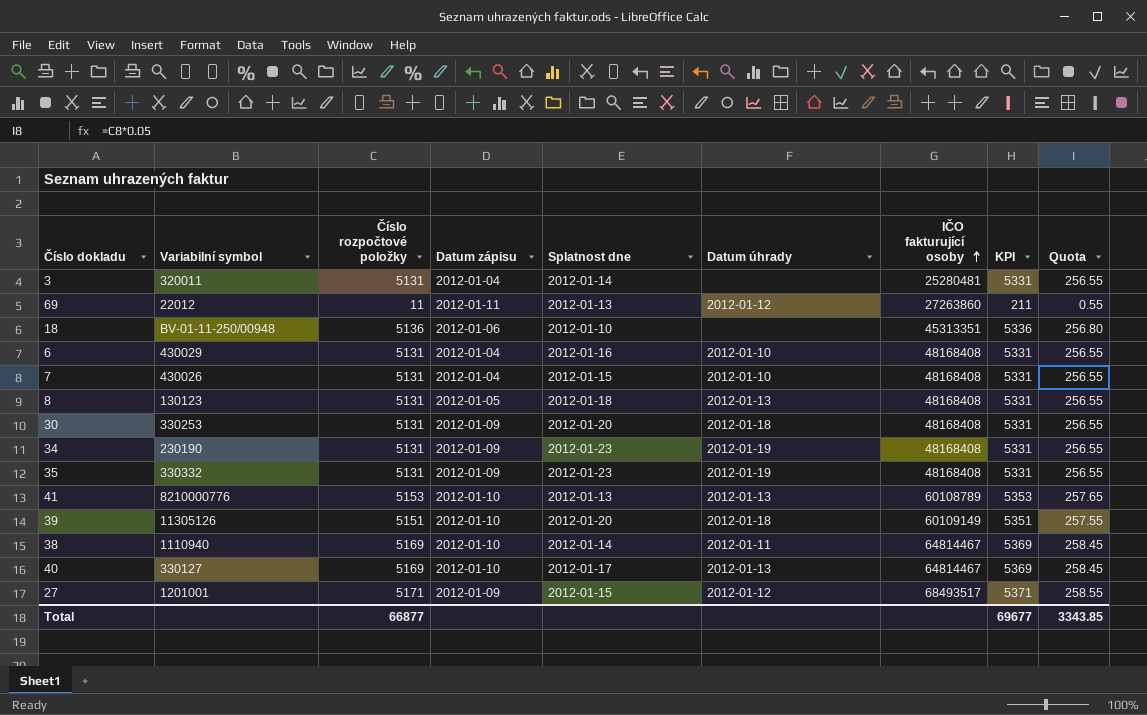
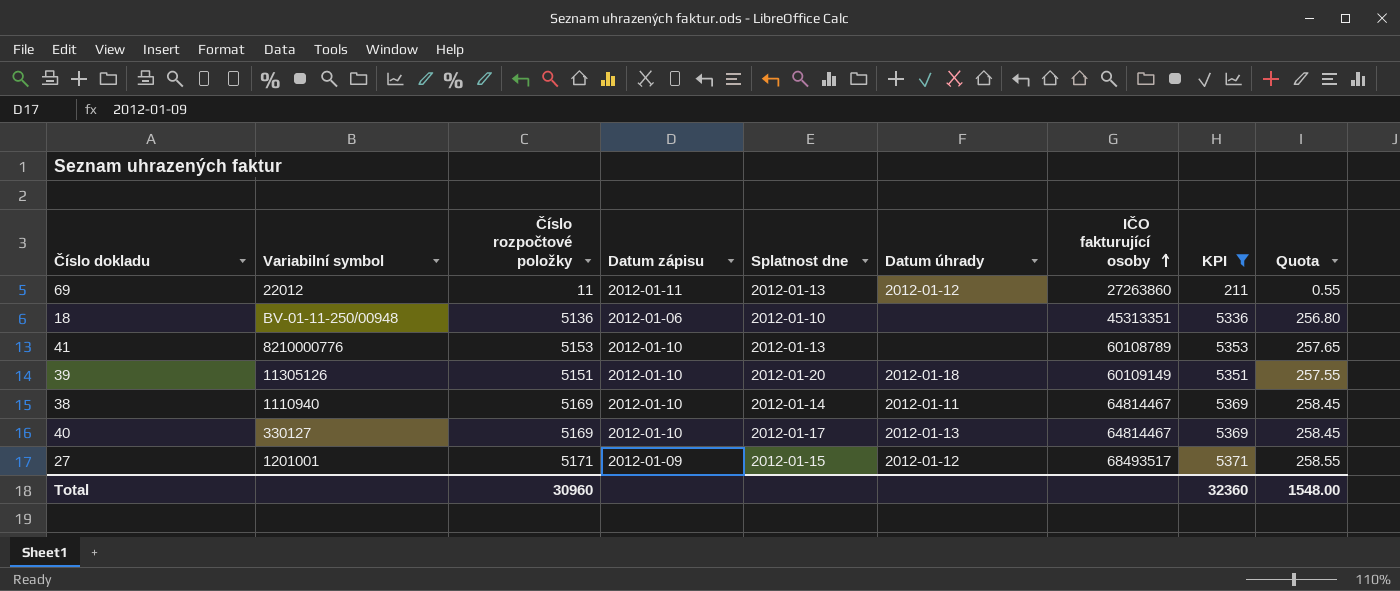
filter: none -> KPI != 5331
41 | Datum úhrady: 2012-01-13 -> none
Total | Číslo rozpočtové položky: 66877 -> 30960
Total | KPI: 69677 -> 32360
Total | Quota: 3343.85 -> 1548.00

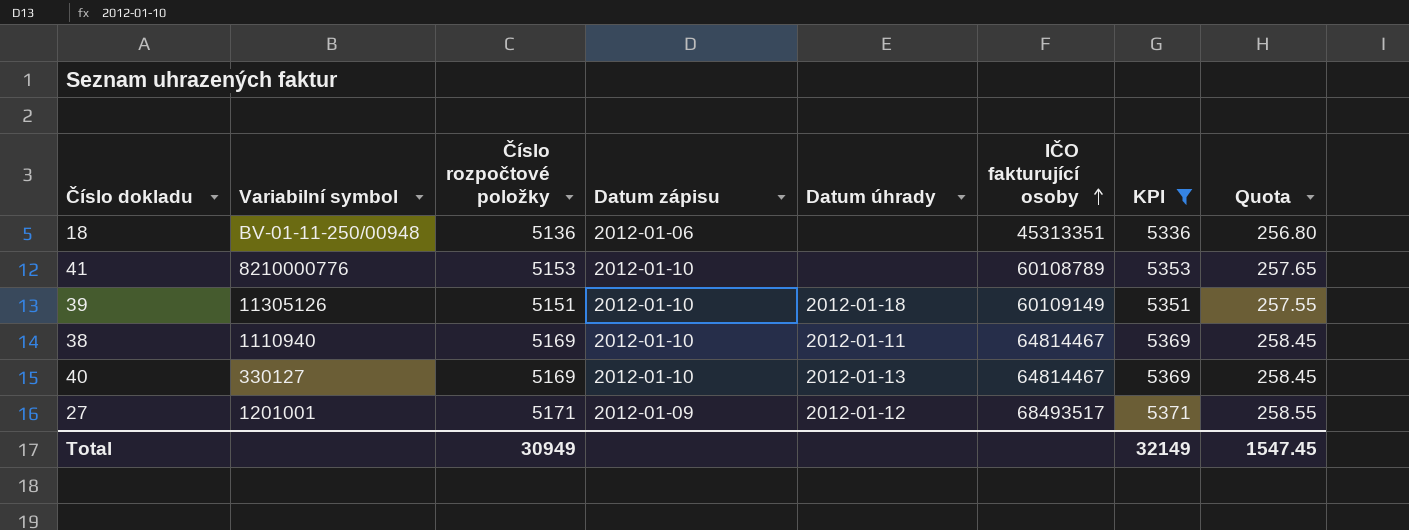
column Splatnost dne | position: 5 -> none
row 69: 22012 | 11 | 2012-01-11 | 2012-01-13 | 2012-01-12 | 27263860 | 211 | 0.55 -> none
Total | Číslo rozpočtové položky: 30960 -> 30949
Total | KPI: 32360 -> 32149
Total | Quota: 1548.00 -> 1547.45

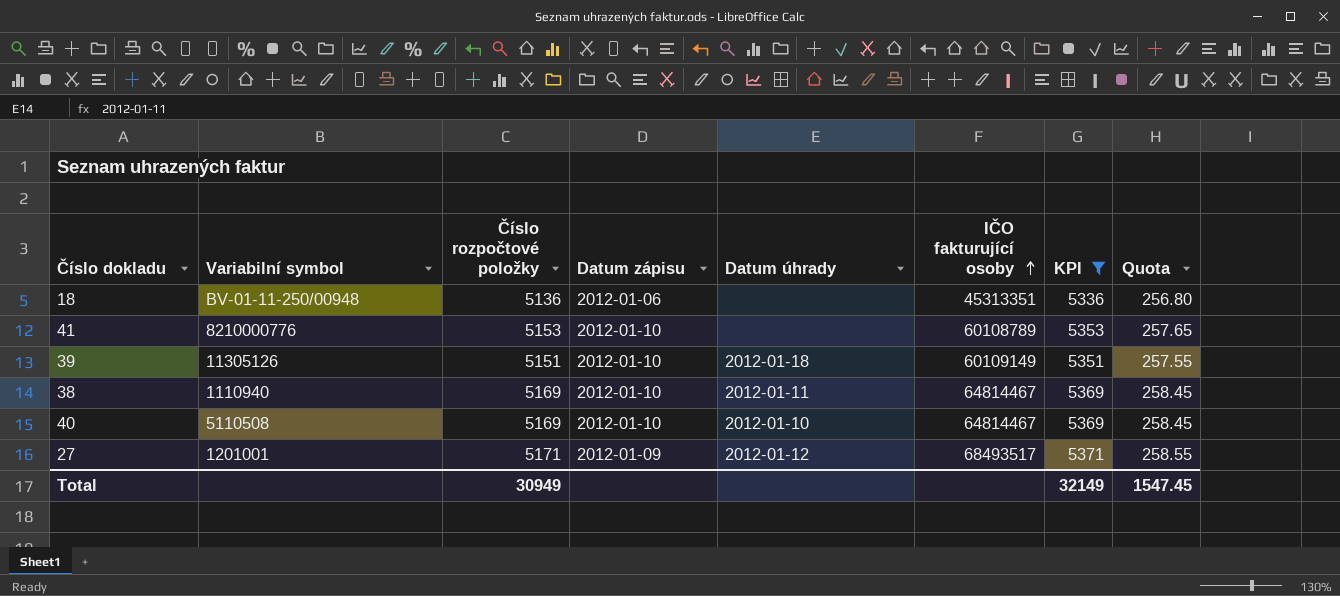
40 | Variabilní symbol: 330127 -> 5110508
40 | Datum úhrady: 2012-01-13 -> 2012-01-10

